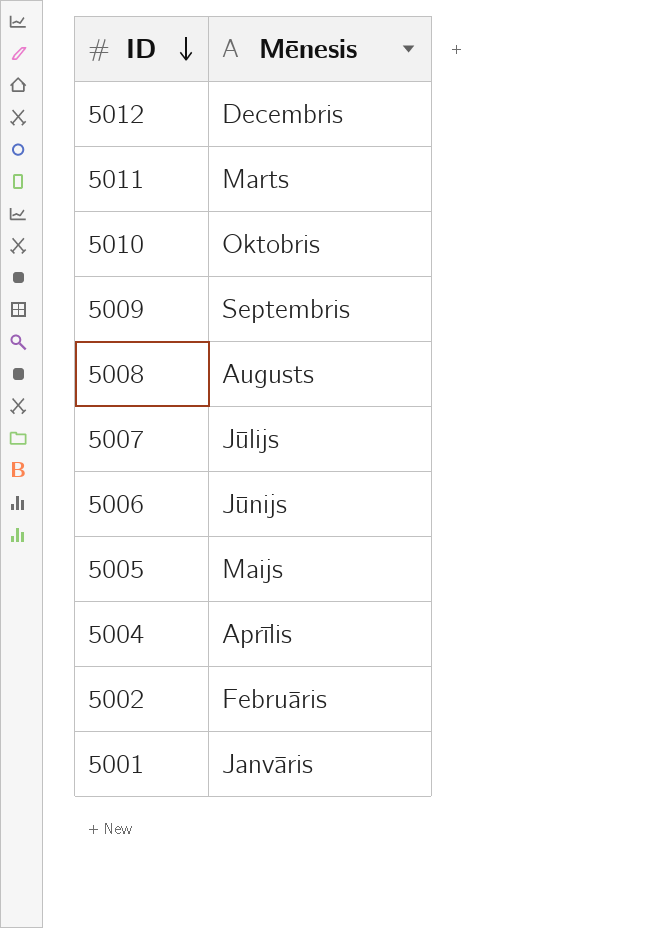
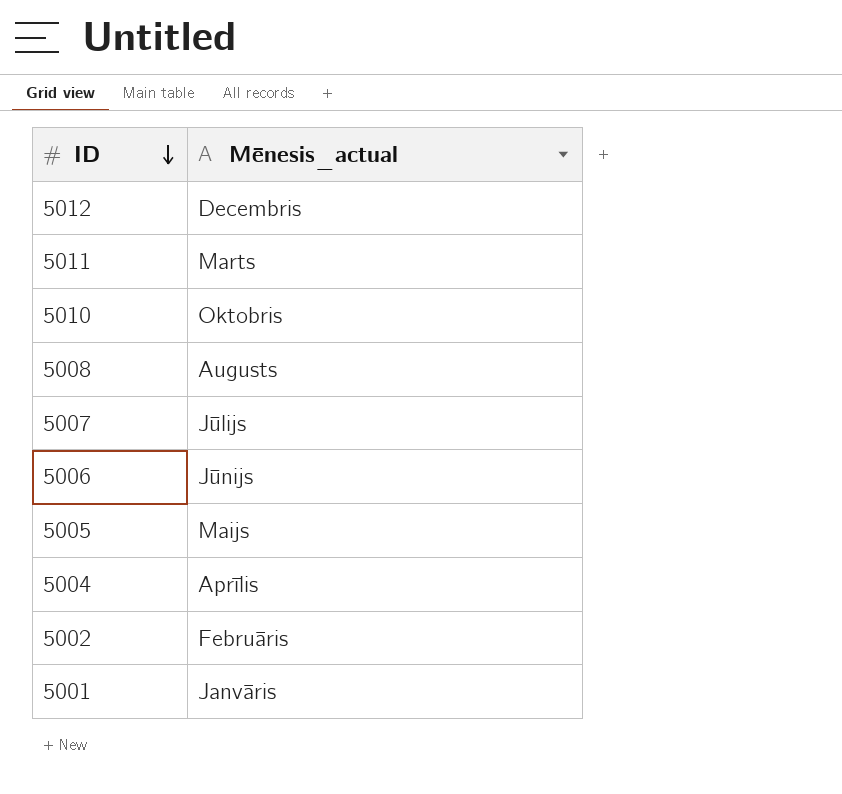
column name: Mēnesis -> Mēnesis_actual
row 5009: Septembris -> none

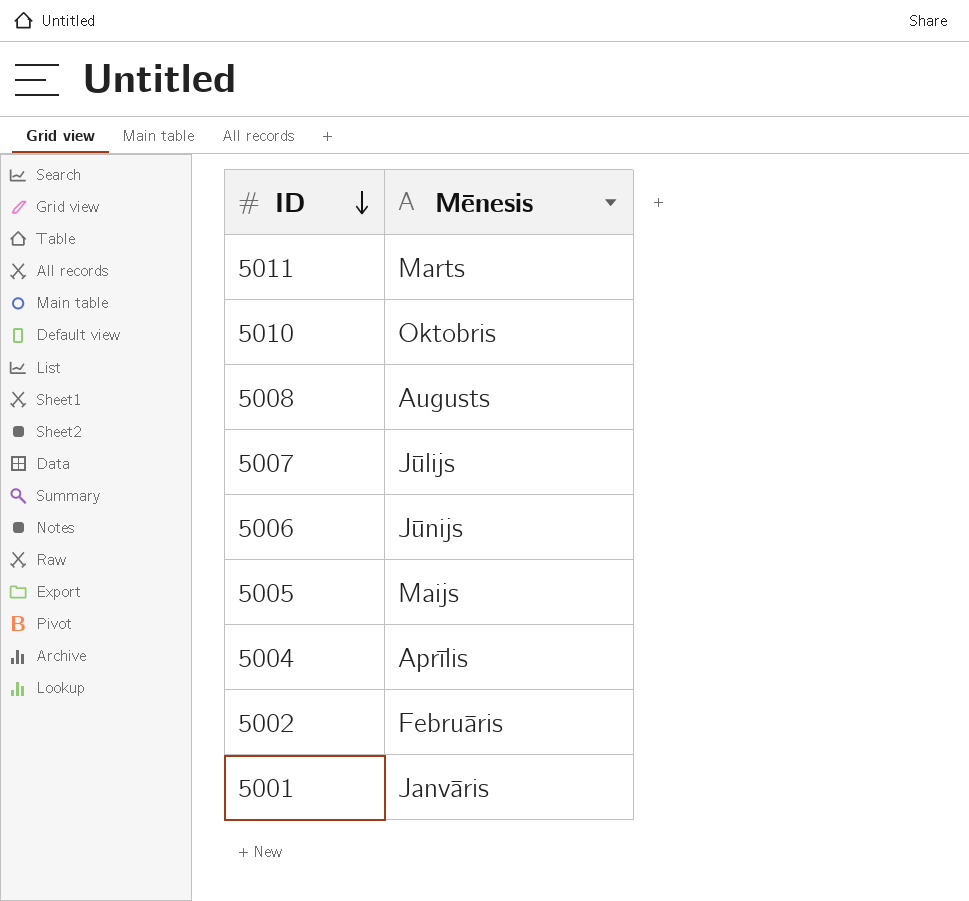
column name: Mēnesis_actual -> Mēnesis
row 5012: Decembris -> none

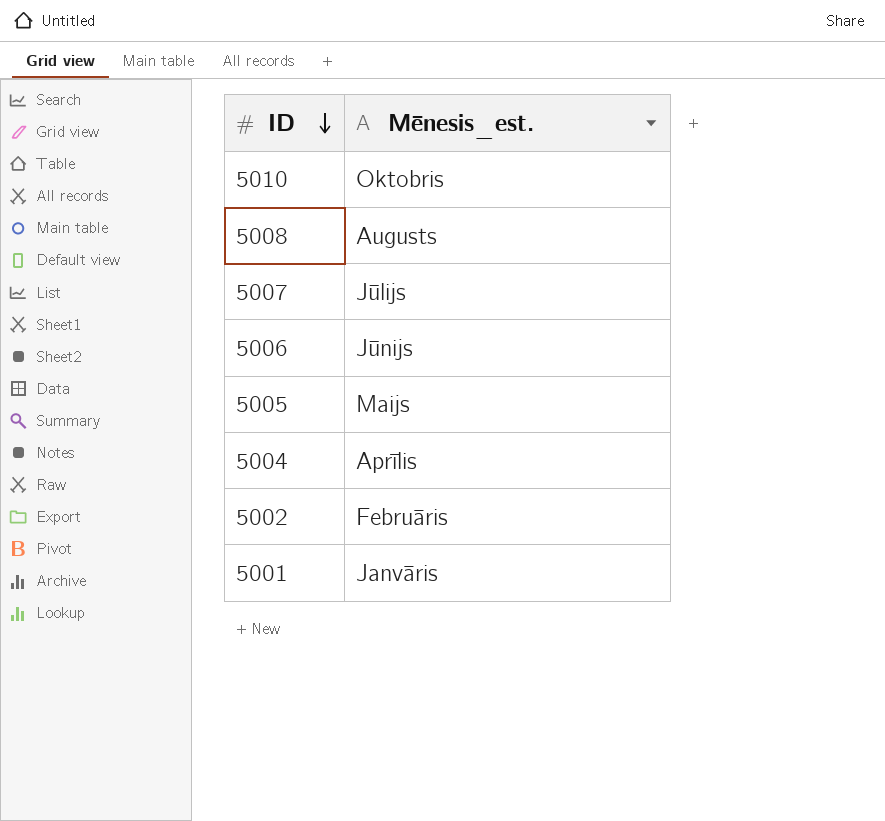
column name: Mēnesis -> Mēnesis_est.
row 5011: Marts -> none

